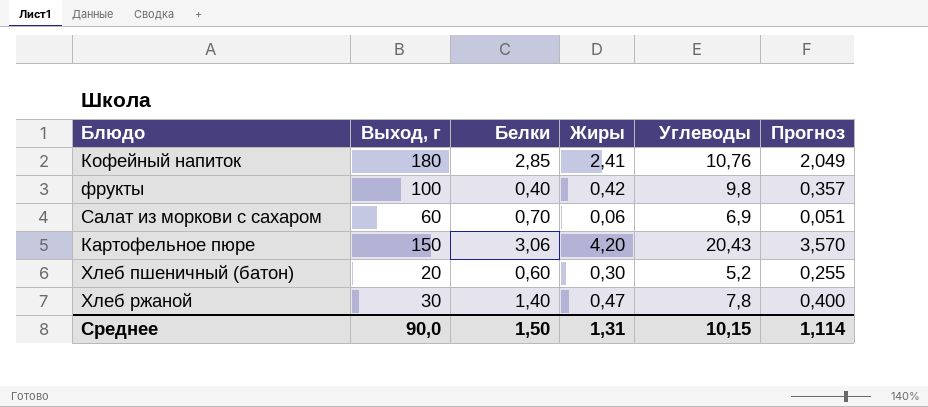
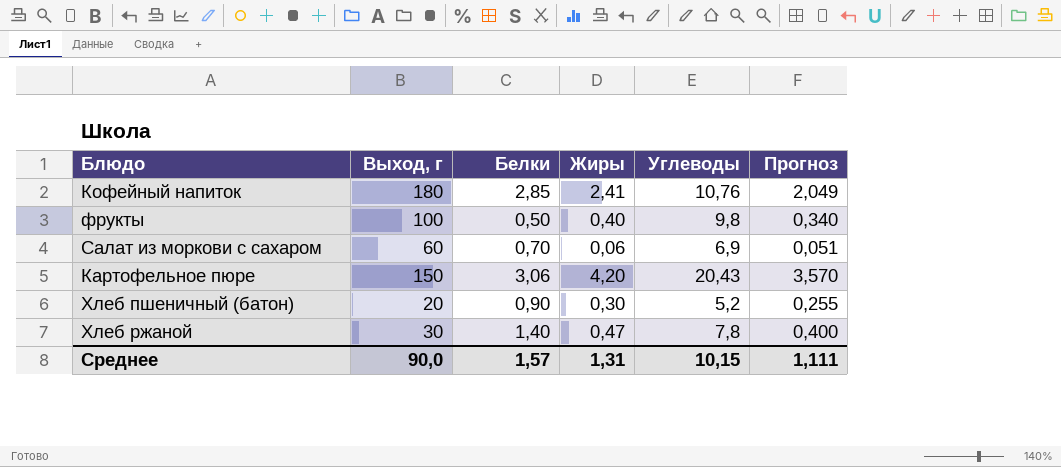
фрукты | Белки: 0,40 -> 0,50
фрукты | Жиры: 0,42 -> 0,40
фрукты | Прогноз: 0,357 -> 0,340
Хлеб пшеничный (батон) | Белки: 0,60 -> 0,90
Среднее | Белки: 1,50 -> 1,57
Среднее | Прогноз: 1,114 -> 1,111

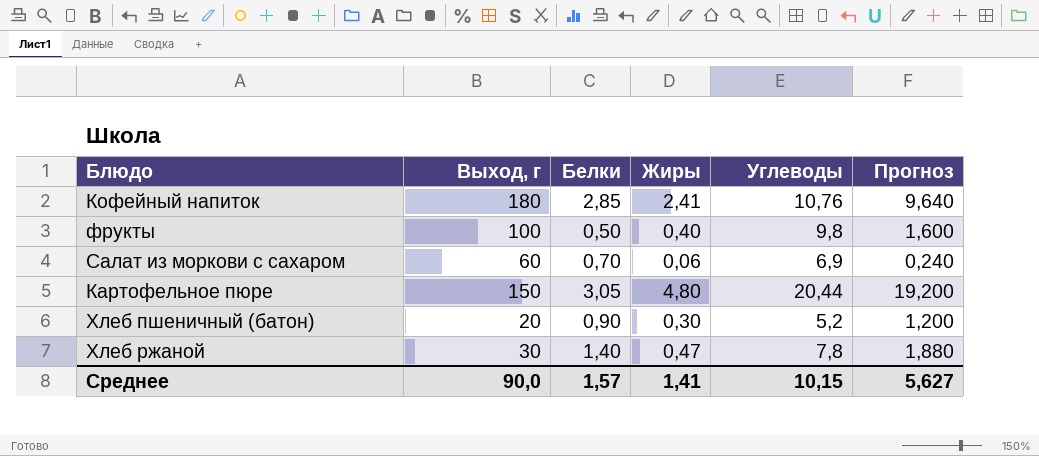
column Прогноз | formula: [Жиры] * 0,85 -> [Жиры] * 4
Картофельное пюре | Белки: 3,06 -> 3,05
Картофельное пюре | Жиры: 4,20 -> 4,80
Картофельное пюре | Углеводы: 20,43 -> 20,44
Среднее | Жиры: 1,31 -> 1,41
Среднее | Прогноз: 1,111 -> 5,627

